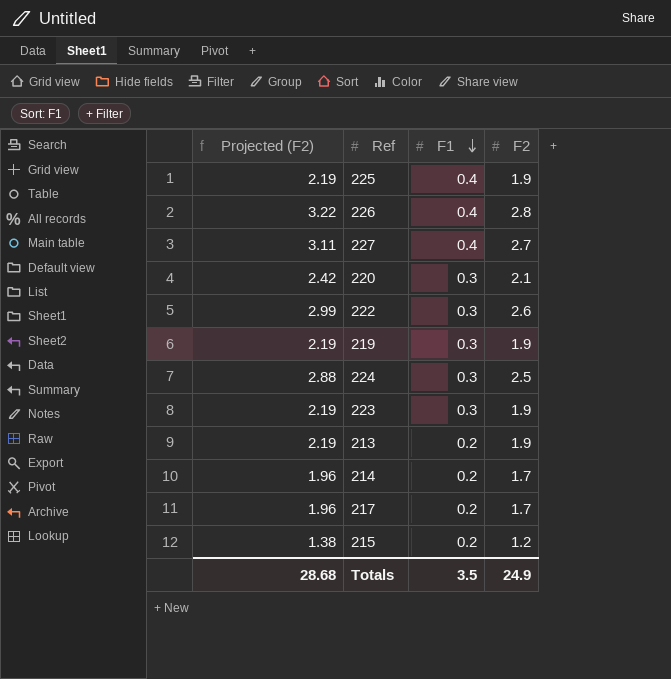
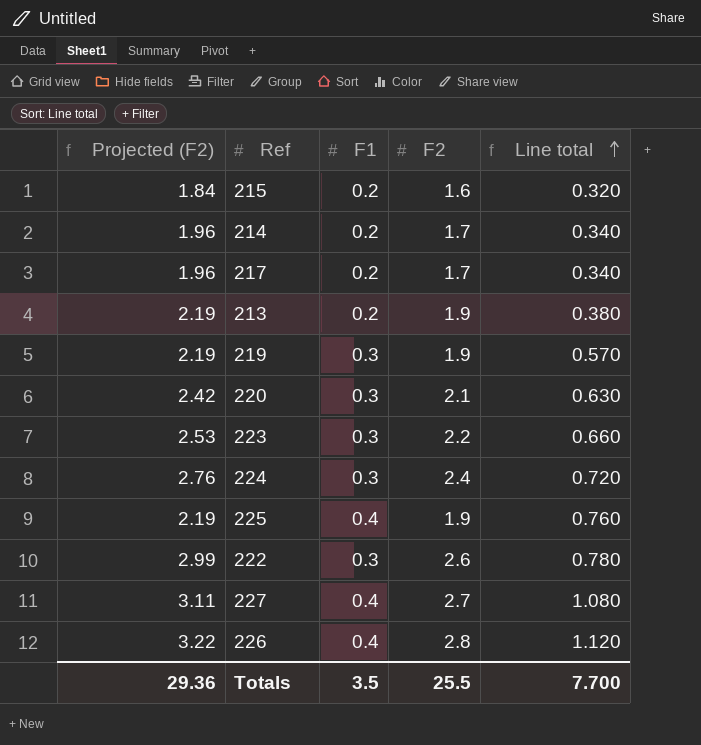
row order: F1 descending -> Line total ascending
column Line total | formula: none -> [F1] * [F2]
215 | Projected (F2): 1.38 -> 1.84
215 | F2: 1.2 -> 1.6
223 | Projected (F2): 2.19 -> 2.53
223 | F2: 1.9 -> 2.2
224 | Projected (F2): 2.88 -> 2.76
224 | F2: 2.5 -> 2.4
Totals | Projected (F2): 28.68 -> 29.36
Totals | F2: 24.9 -> 25.5

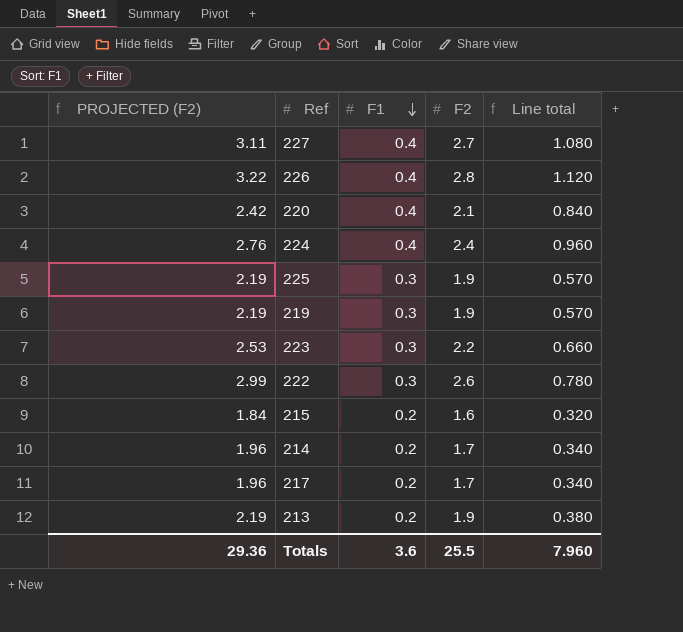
row order: Line total ascending -> F1 descending
column name: Projected (F2) -> PROJECTED (F2)
220 | F1: 0.3 -> 0.4
220 | Line total: 0.630 -> 0.840
224 | F1: 0.3 -> 0.4
224 | Line total: 0.720 -> 0.960
225 | F1: 0.4 -> 0.3
225 | Line total: 0.760 -> 0.570
Totals | F1: 3.5 -> 3.6
Totals | Line total: 7.700 -> 7.960

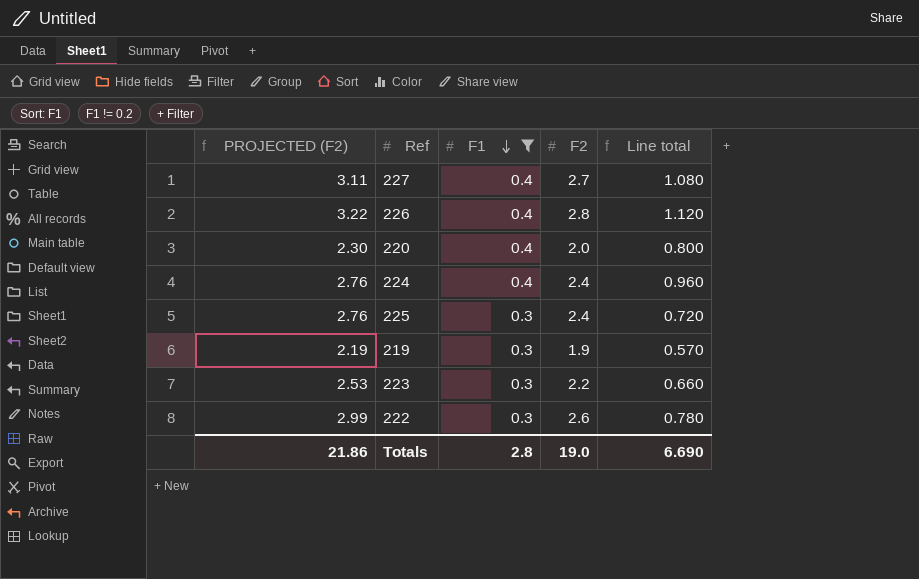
filter: none -> F1 != 0.2
220 | PROJECTED (F2): 2.42 -> 2.30
220 | F2: 2.1 -> 2.0
220 | Line total: 0.840 -> 0.800
225 | PROJECTED (F2): 2.19 -> 2.76
225 | F2: 1.9 -> 2.4
225 | Line total: 0.570 -> 0.720
Totals | PROJECTED (F2): 29.36 -> 21.86
Totals | F1: 3.6 -> 2.8
Totals | F2: 25.5 -> 19.0
Totals | Line total: 7.960 -> 6.690

